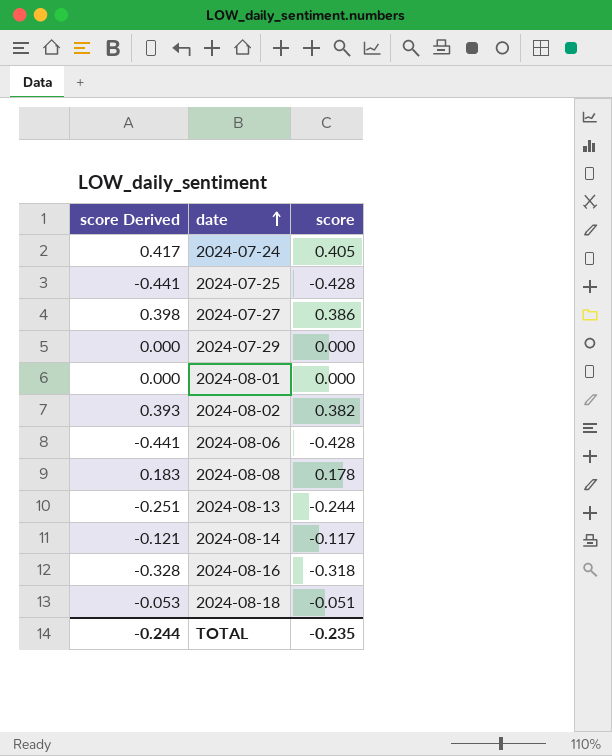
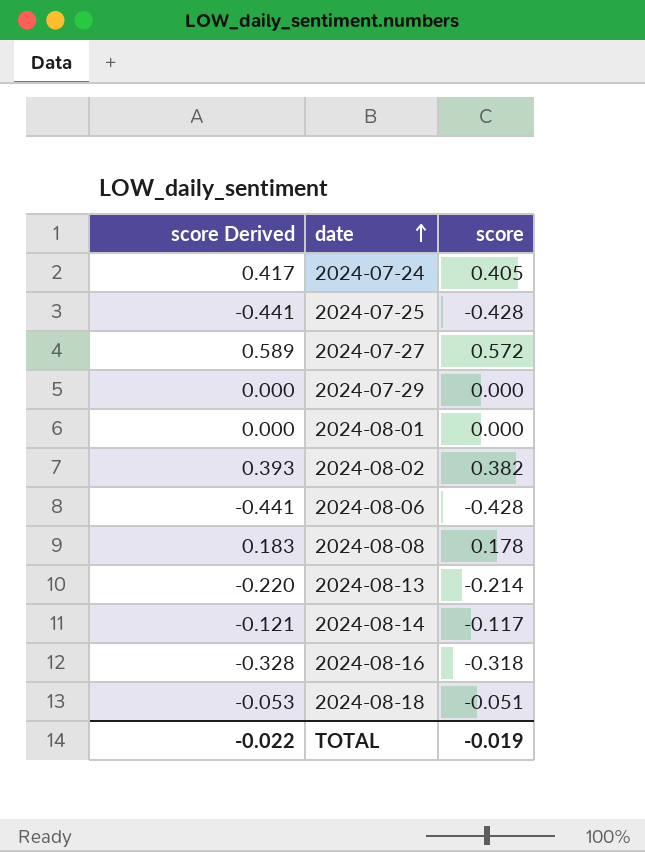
2024-07-27 | score Derived: 0.398 -> 0.589
2024-07-27 | score: 0.386 -> 0.572
2024-08-13 | score Derived: -0.251 -> -0.220
2024-08-13 | score: -0.244 -> -0.214
TOTAL | score Derived: -0.244 -> -0.022
TOTAL | score: -0.235 -> -0.019

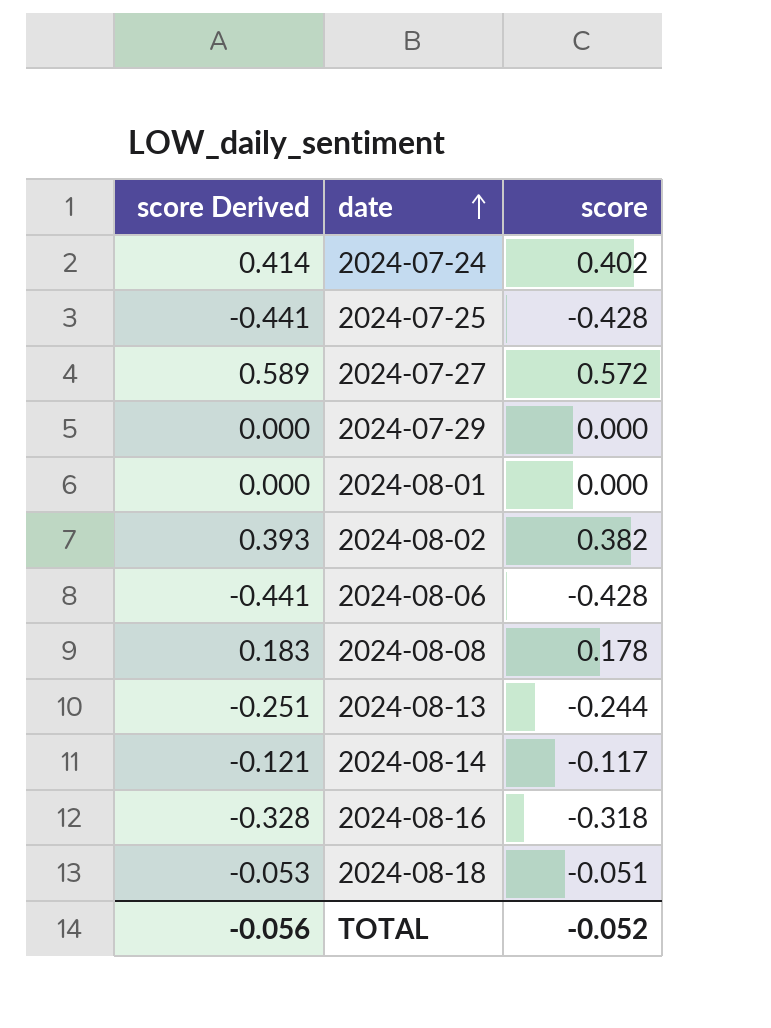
2024-07-24 | score Derived: 0.417 -> 0.414
2024-07-24 | score: 0.405 -> 0.402
2024-08-13 | score Derived: -0.220 -> -0.251
2024-08-13 | score: -0.214 -> -0.244
TOTAL | score Derived: -0.022 -> -0.056
TOTAL | score: -0.019 -> -0.052

